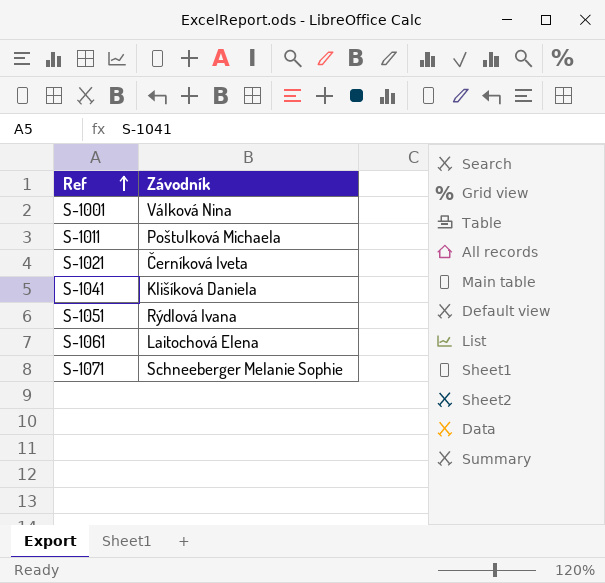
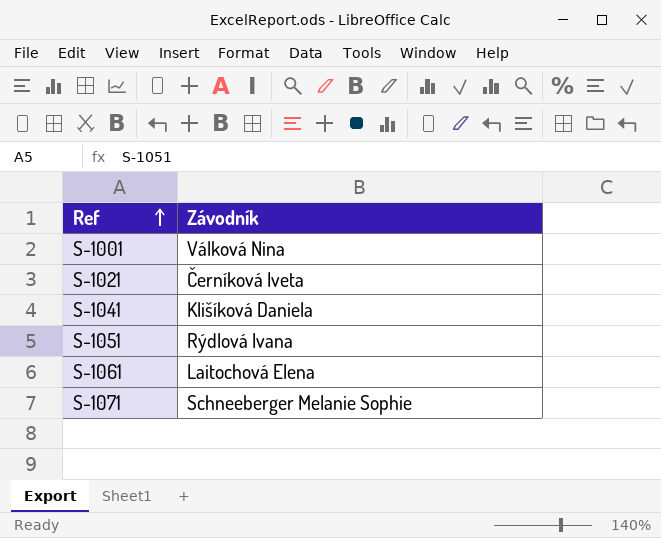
row S-1011: Poštulková Michaela -> none

